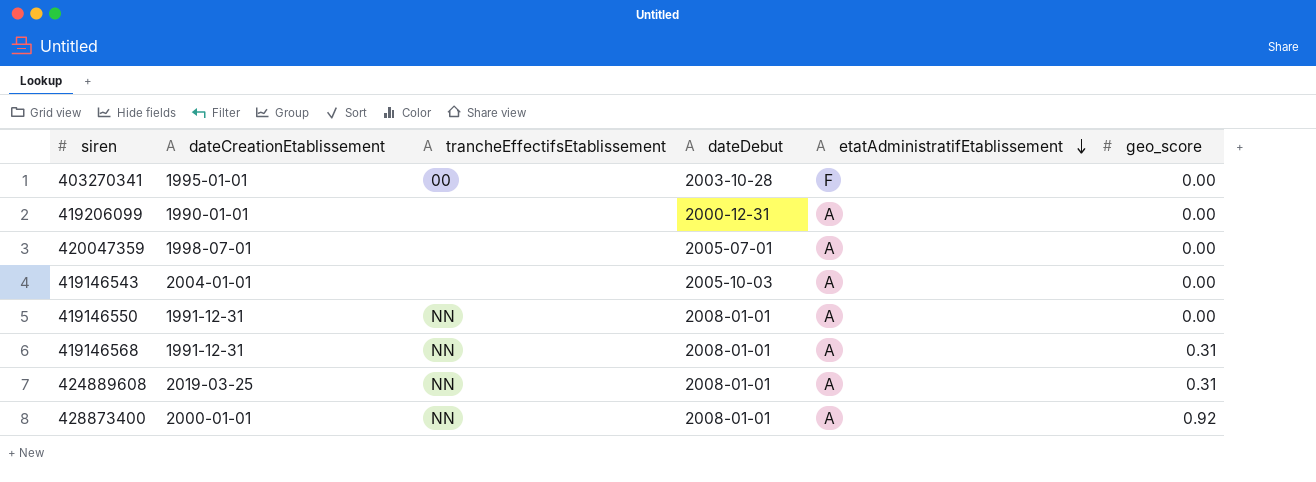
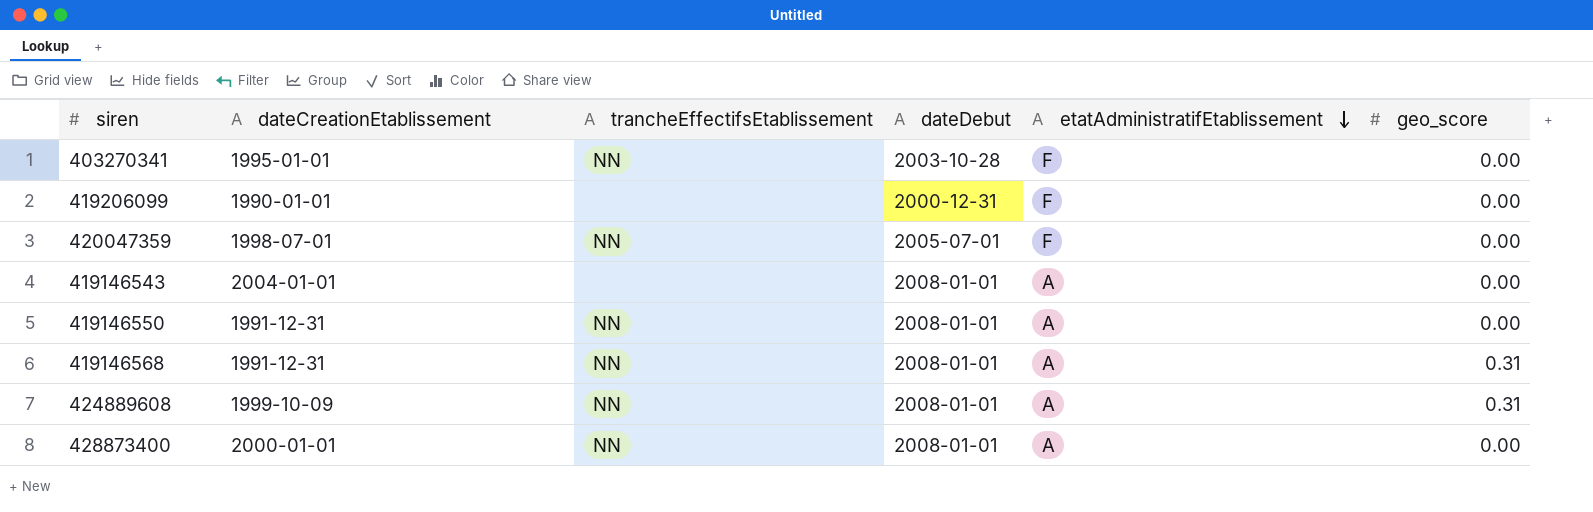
403270341 | trancheEffectifsEtablissement: 00 -> NN
419206099 | etatAdministratifEtablissement: A -> F
420047359 | trancheEffectifsEtablissement: none -> NN
420047359 | etatAdministratifEtablissement: A -> F
419146543 | dateDebut: 2005-10-03 -> 2008-01-01
424889608 | dateCreationEtablissement: 2019-03-25 -> 1999-10-09
428873400 | geo_score: 0.92 -> 0.00

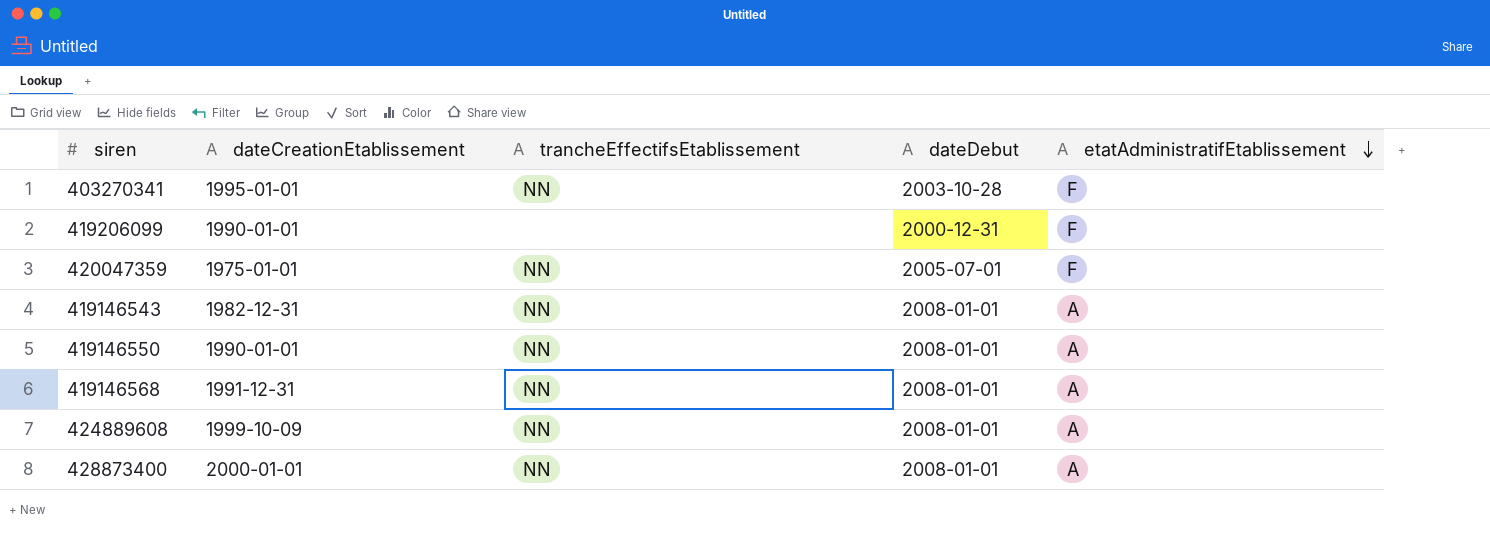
column geo_score | position: 6 -> none
420047359 | dateCreationEtablissement: 1998-07-01 -> 1975-01-01
419146543 | dateCreationEtablissement: 2004-01-01 -> 1982-12-31
419146543 | trancheEffectifsEtablissement: none -> NN
419146550 | dateCreationEtablissement: 1991-12-31 -> 1990-01-01

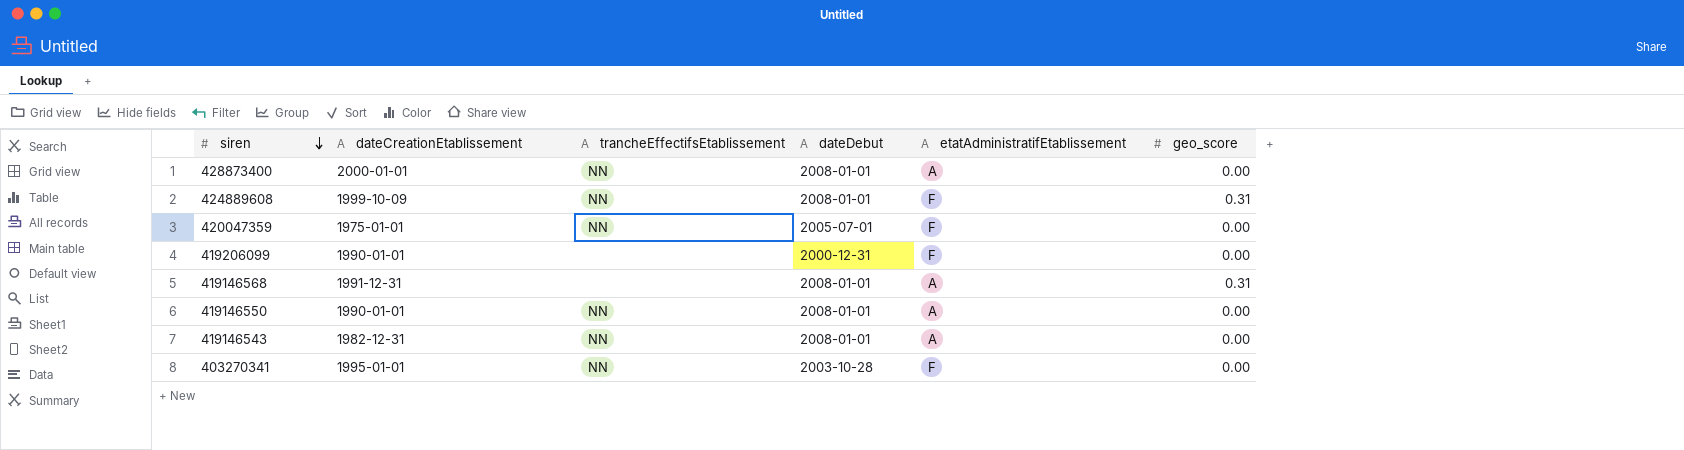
row order: etatAdministratifEtablissement descending -> siren descending
column geo_score | position: none -> 6
424889608 | etatAdministratifEtablissement: A -> F
419146568 | trancheEffectifsEtablissement: NN -> none

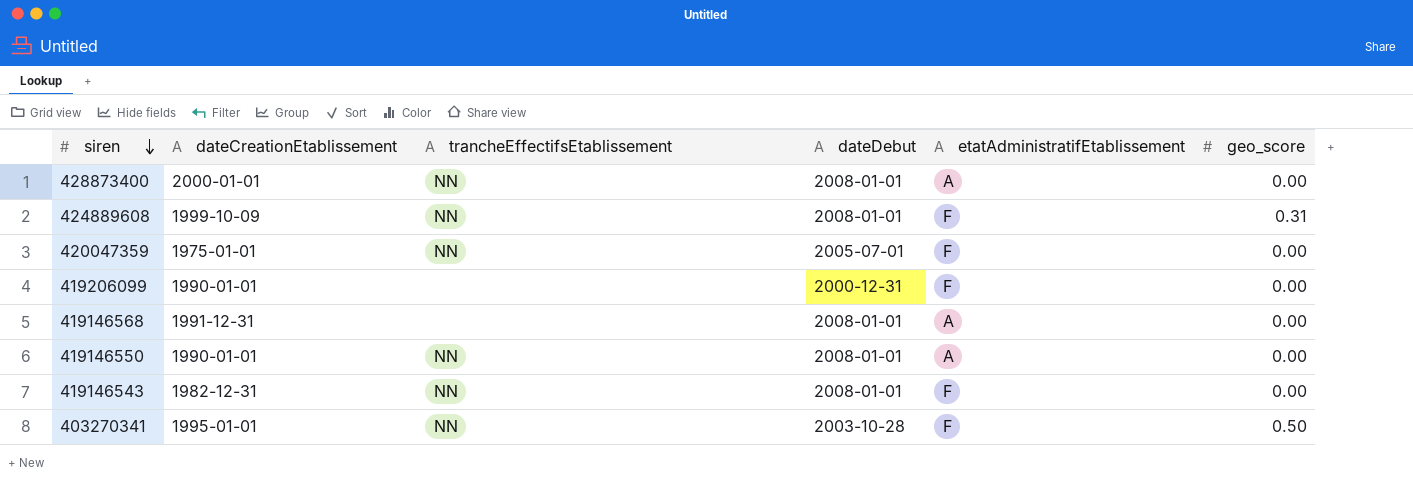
419146568 | geo_score: 0.31 -> 0.00
419146543 | etatAdministratifEtablissement: A -> F
403270341 | geo_score: 0.00 -> 0.50

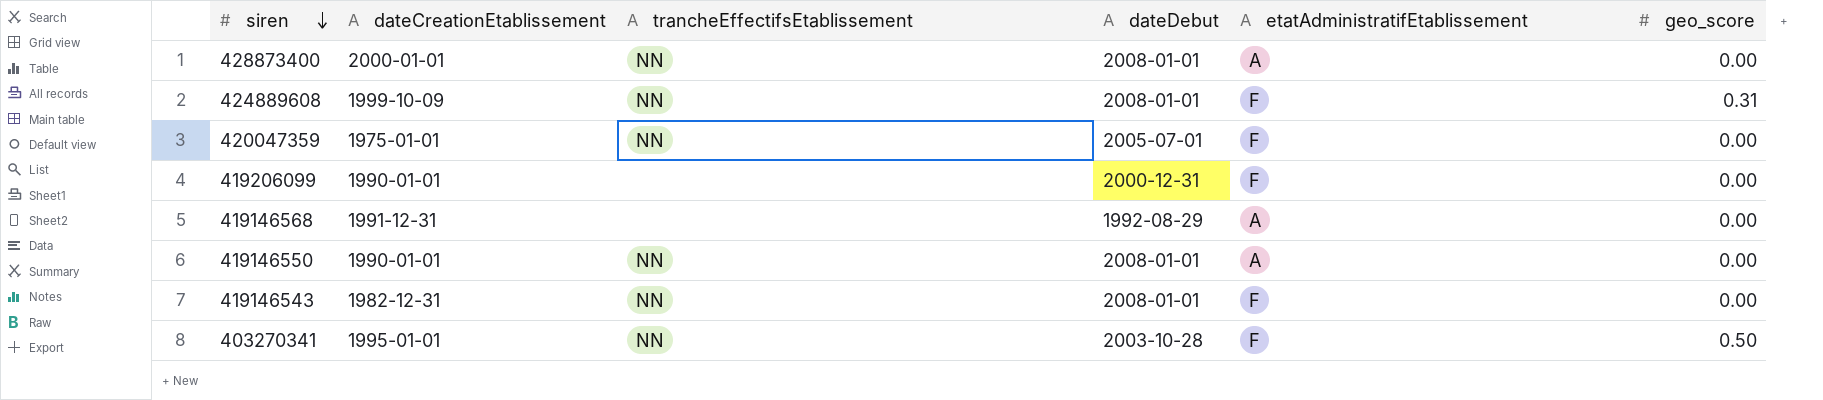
419146568 | dateDebut: 2008-01-01 -> 1992-08-29

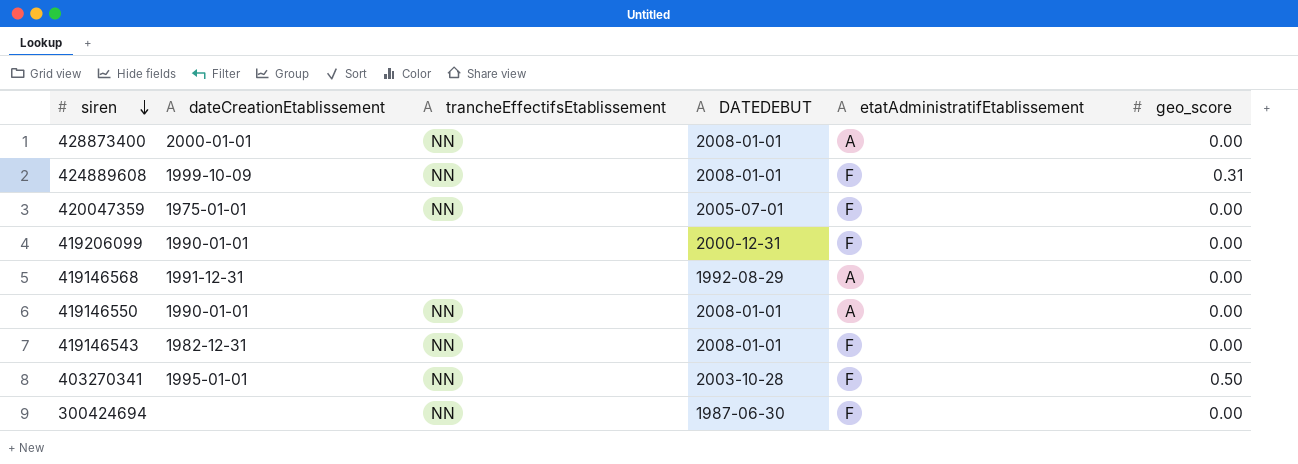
column name: dateDebut -> DATEDEBUT
row 300424694: none -> none | NN | 1987-06-30 | F | 0.00

